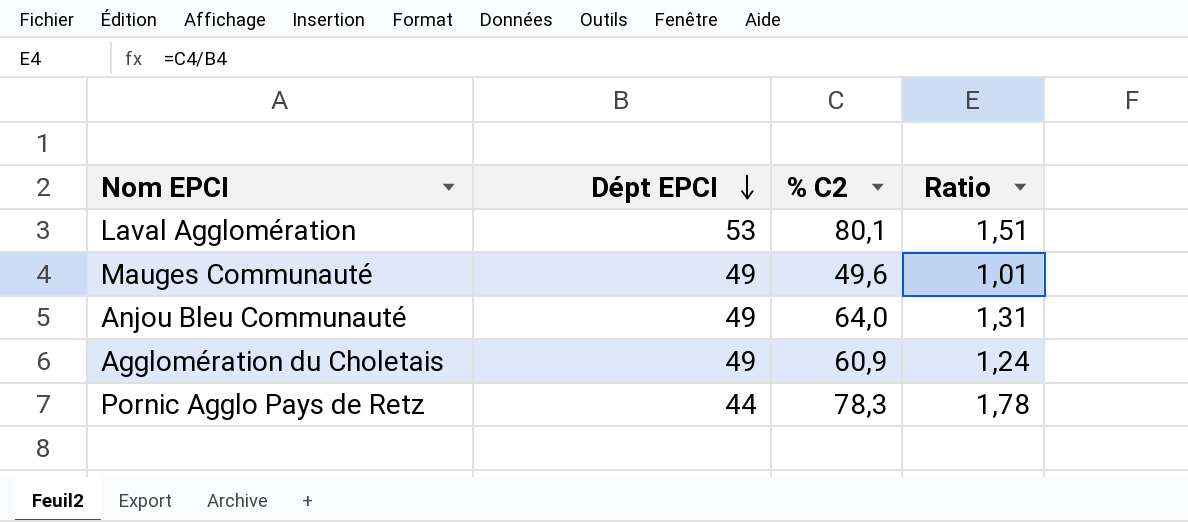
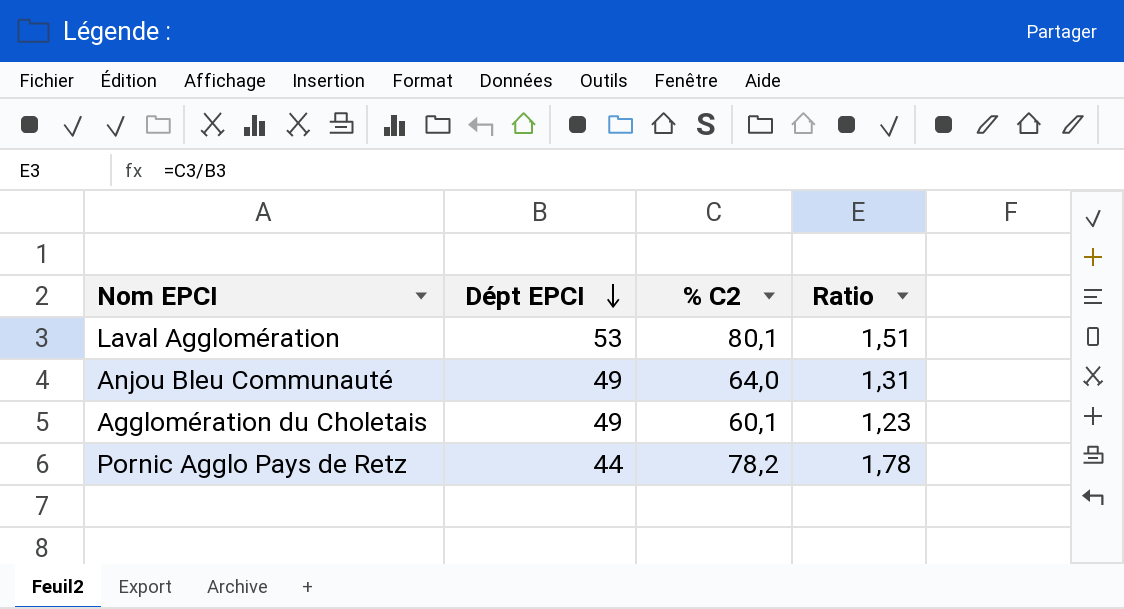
row Mauges Communauté: 49 | 49,6 | 1,01 -> none
Agglomération du Choletais | % C2: 60,9 -> 60,1
Agglomération du Choletais | Ratio: 1,24 -> 1,23
Pornic Agglo Pays de Retz | % C2: 78,3 -> 78,2

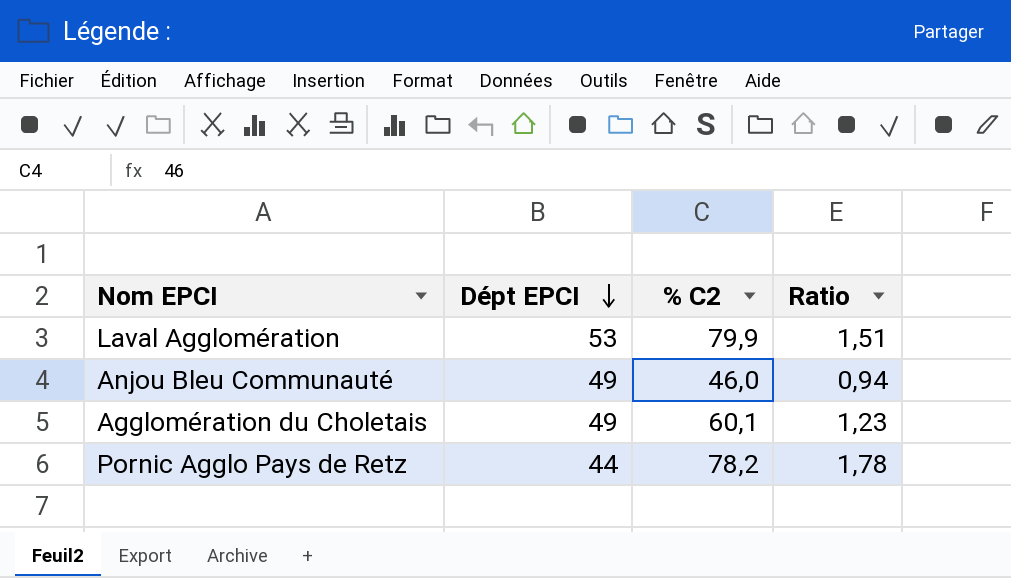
Laval Agglomération | % C2: 80,1 -> 79,9
Anjou Bleu Communauté | % C2: 64,0 -> 46,0
Anjou Bleu Communauté | Ratio: 1,31 -> 0,94

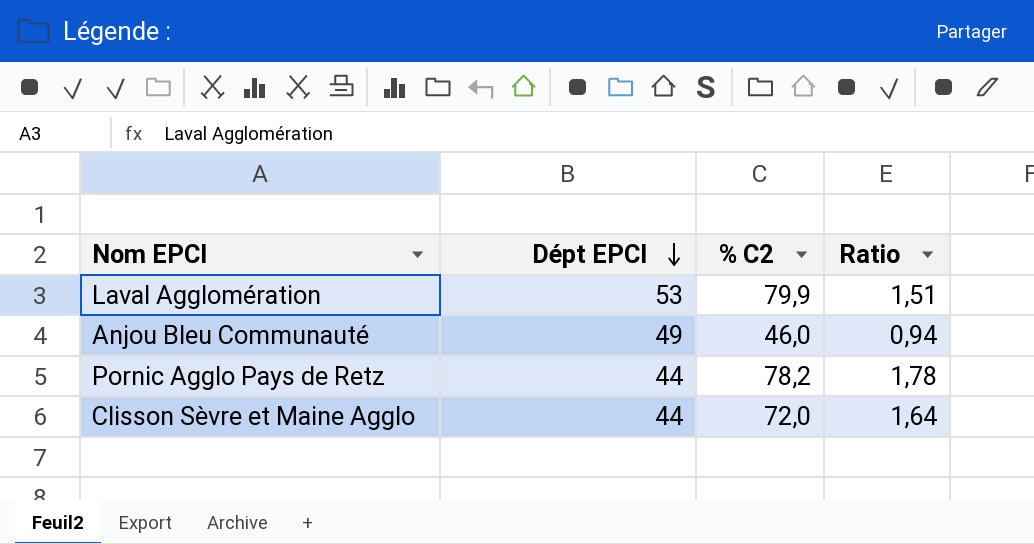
row Agglomération du Choletais: 49 | 60,1 | 1,23 -> none
row Clisson Sèvre et Maine Agglo: none -> 44 | 72,0 | 1,64

